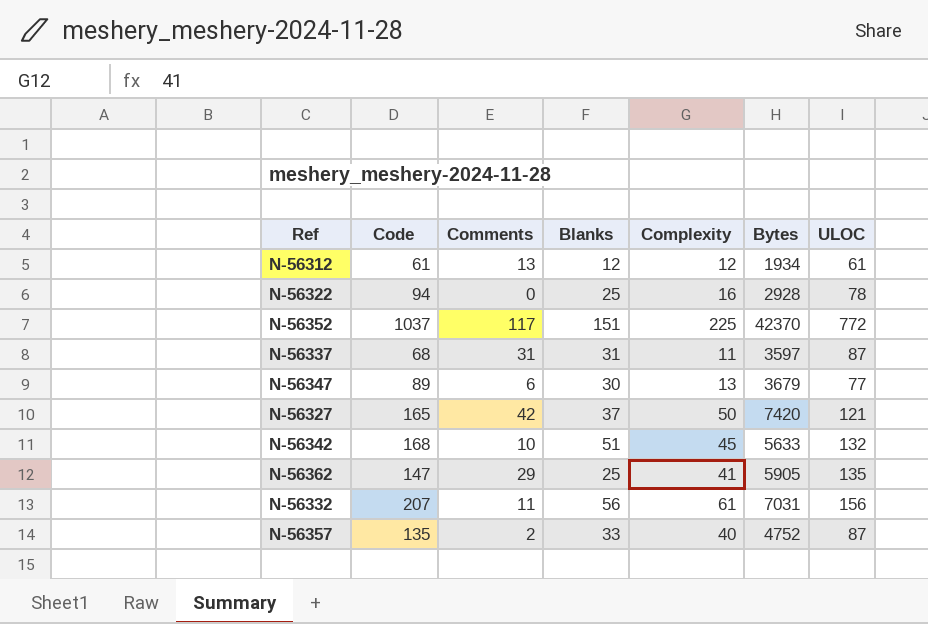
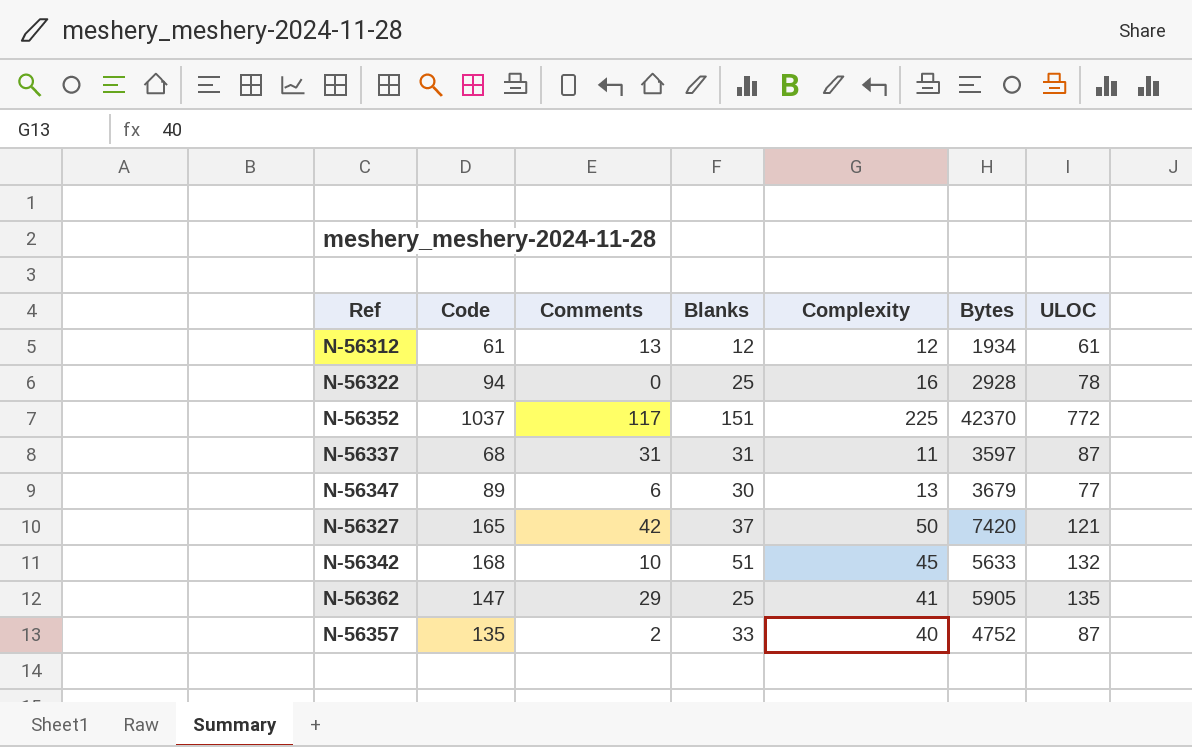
row N-56332: 207 | 11 | 56 | 61 | 7031 | 156 -> none

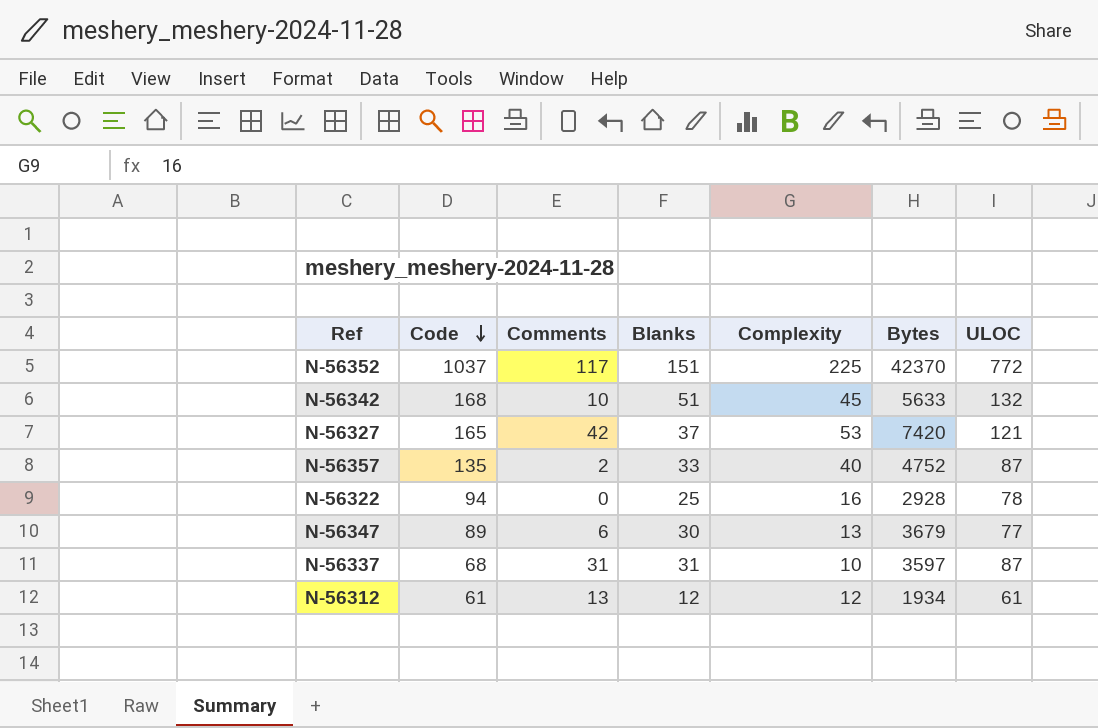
row order: none -> Code descending
row N-56362: 147 | 29 | 25 | 41 | 5905 | 135 -> none
N-56327 | Complexity: 50 -> 53
N-56337 | Complexity: 11 -> 10

